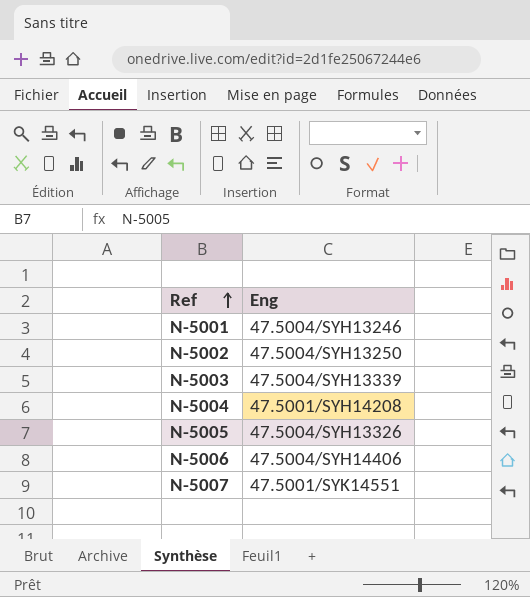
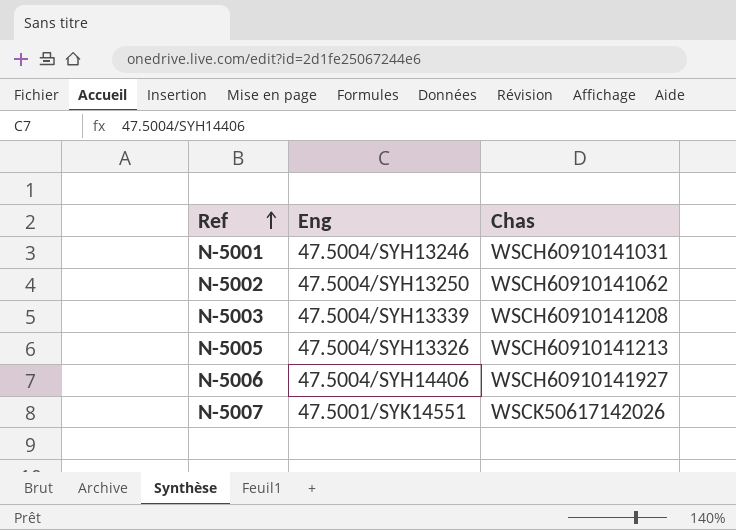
column Chas | position: none -> 3
row N-5004: 47.5001/SYH14208 -> none

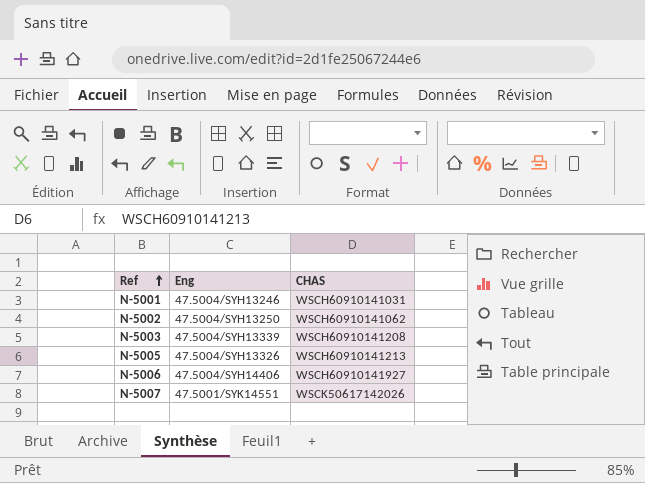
column name: Chas -> CHAS

